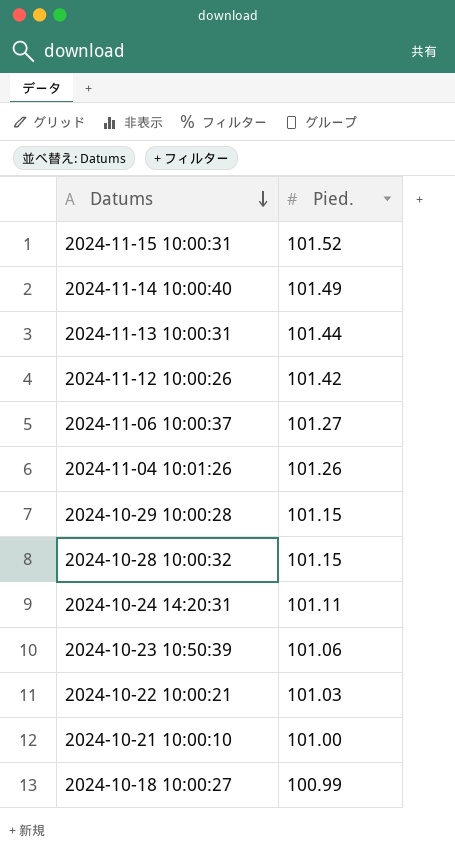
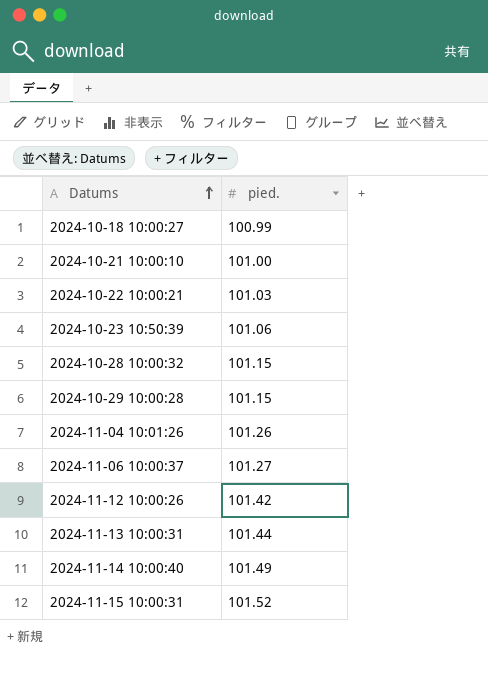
row order: Datums descending -> Datums ascending
column name: Pied. -> pied.
row 2024-10-24 14:20:31: 101.11 -> none

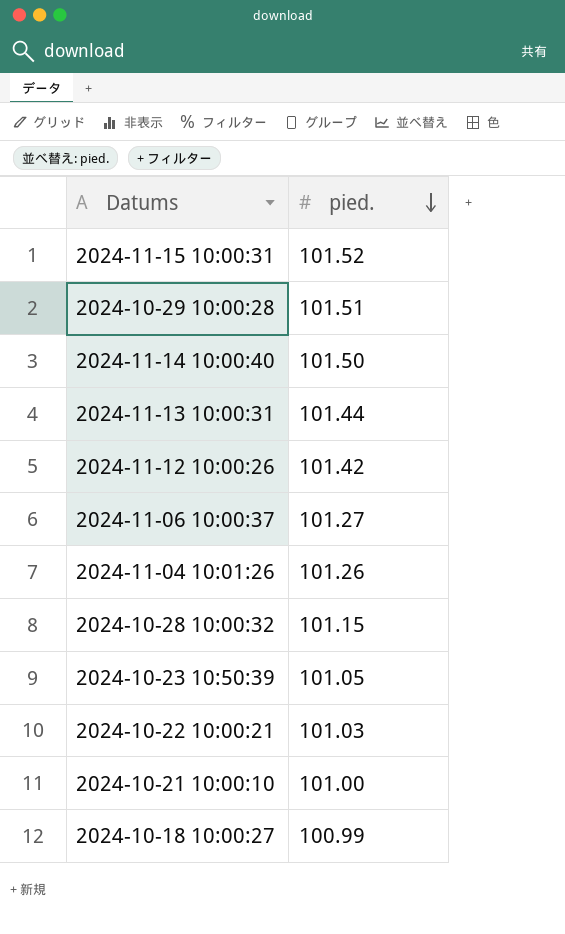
row order: Datums ascending -> pied. descending
2024-10-29 10:00:28 | pied.: 101.15 -> 101.51
2024-11-14 10:00:40 | pied.: 101.49 -> 101.50
2024-10-23 10:50:39 | pied.: 101.06 -> 101.05

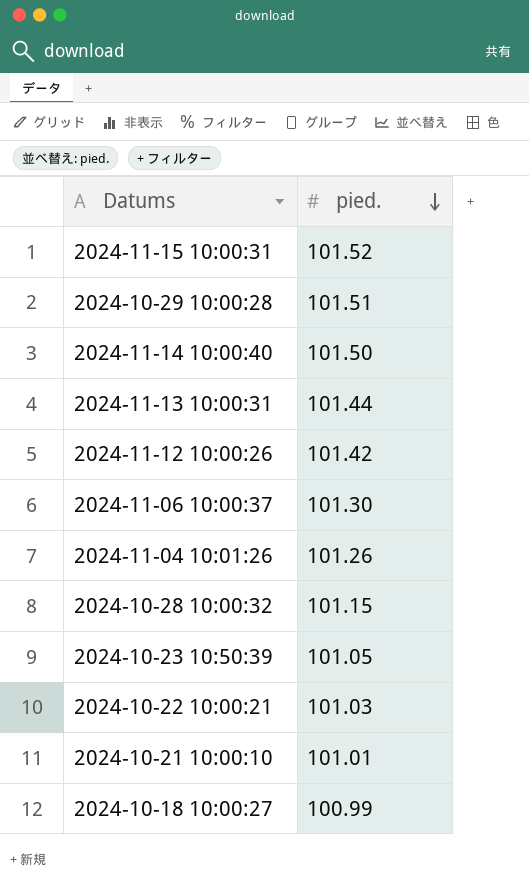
2024-11-06 10:00:37 | pied.: 101.27 -> 101.30
2024-10-21 10:00:10 | pied.: 101.00 -> 101.01

